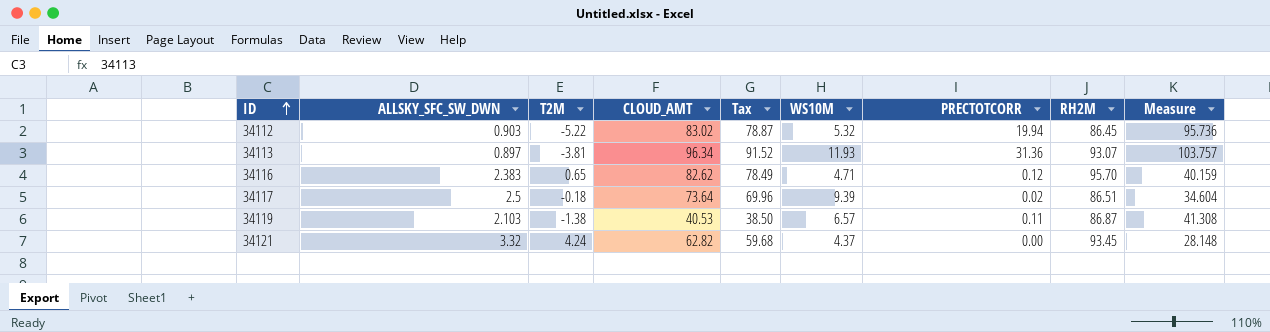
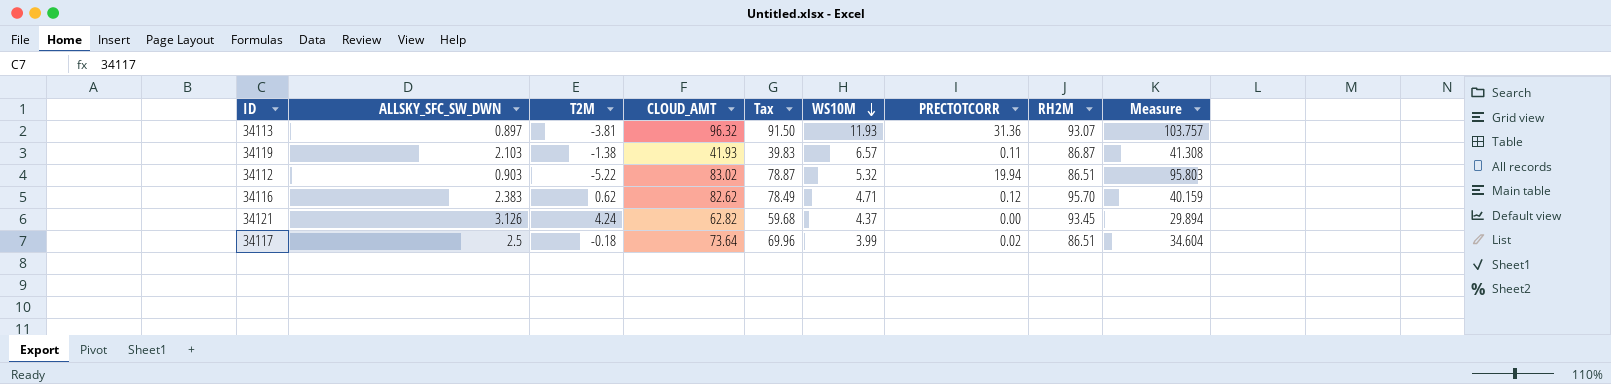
row order: ID ascending -> WS10M descending
34113 | CLOUD_AMT: 96.34 -> 96.32
34113 | Tax: 91.52 -> 91.50
34119 | CLOUD_AMT: 40.53 -> 41.93
34119 | Tax: 38.50 -> 39.83
34112 | RH2M: 86.45 -> 86.51
34112 | Measure: 95.736 -> 95.803
34116 | T2M: 0.65 -> 0.62
34121 | ALLSKY_SFC_SW_DWN: 3.32 -> 3.126
34121 | Measure: 28.148 -> 29.894
34117 | WS10M: 9.39 -> 3.99

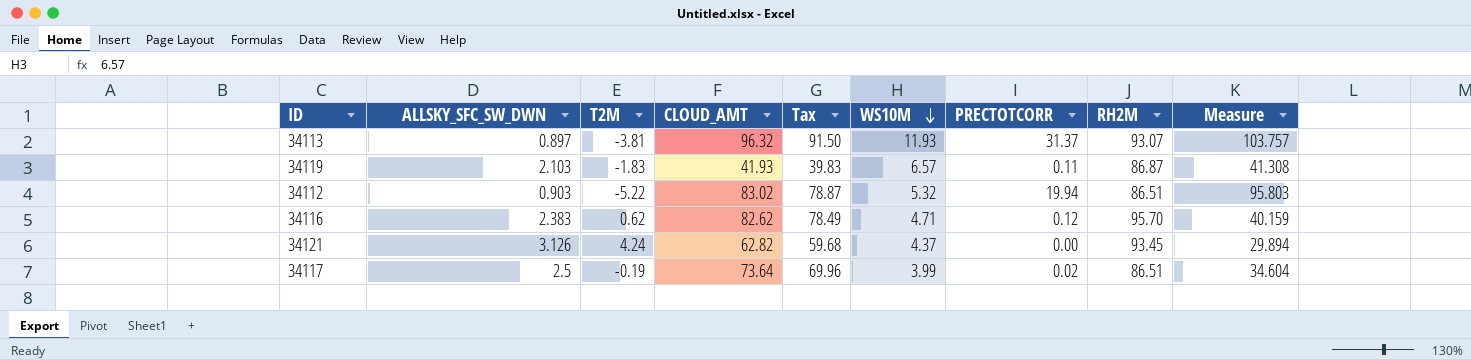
34113 | PRECTOTCORR: 31.36 -> 31.37
34119 | T2M: -1.38 -> -1.83
34117 | T2M: -0.18 -> -0.19

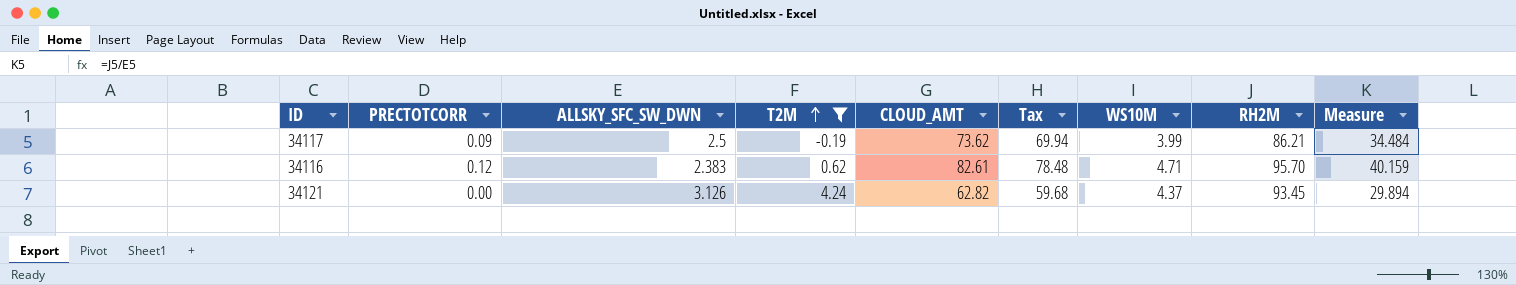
filter: none -> T2M >= -0.19
row order: WS10M descending -> T2M ascending
column PRECTOTCORR | position: 7 -> 2
34117 | PRECTOTCORR: 0.02 -> 0.09
34117 | CLOUD_AMT: 73.64 -> 73.62
34117 | Tax: 69.96 -> 69.94
34117 | RH2M: 86.51 -> 86.21
34117 | Measure: 34.604 -> 34.484
34116 | CLOUD_AMT: 82.62 -> 82.61
34116 | Tax: 78.49 -> 78.48

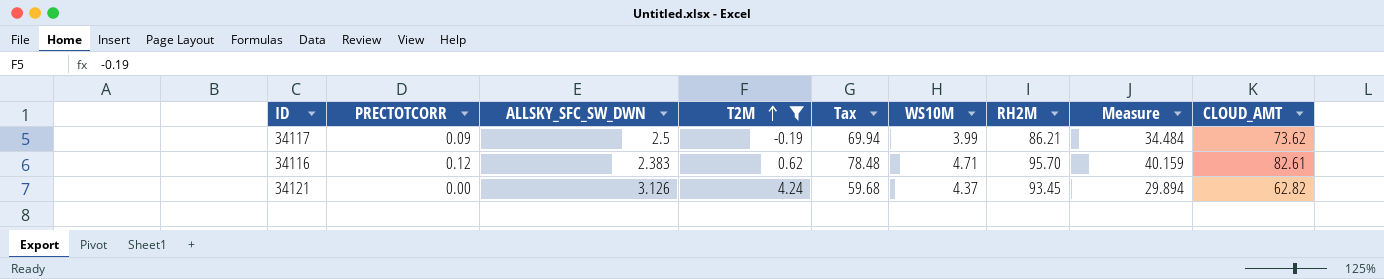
column CLOUD_AMT | position: 5 -> 9

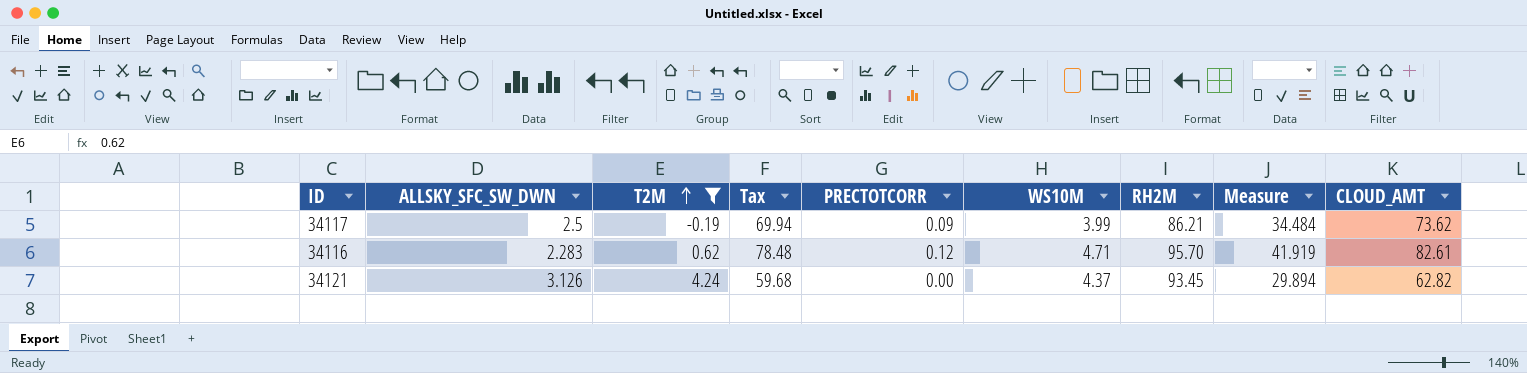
column PRECTOTCORR | position: 2 -> 5
34116 | ALLSKY_SFC_SW_DWN: 2.383 -> 2.283
34116 | Measure: 40.159 -> 41.919

